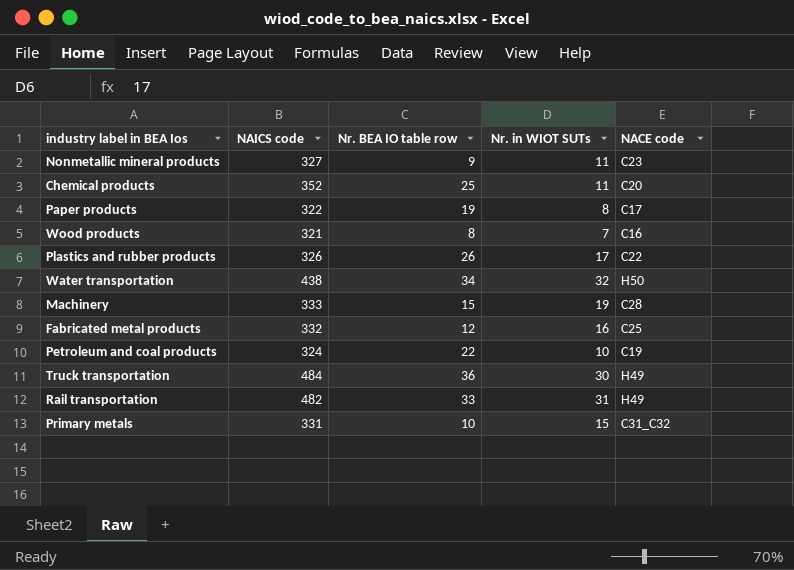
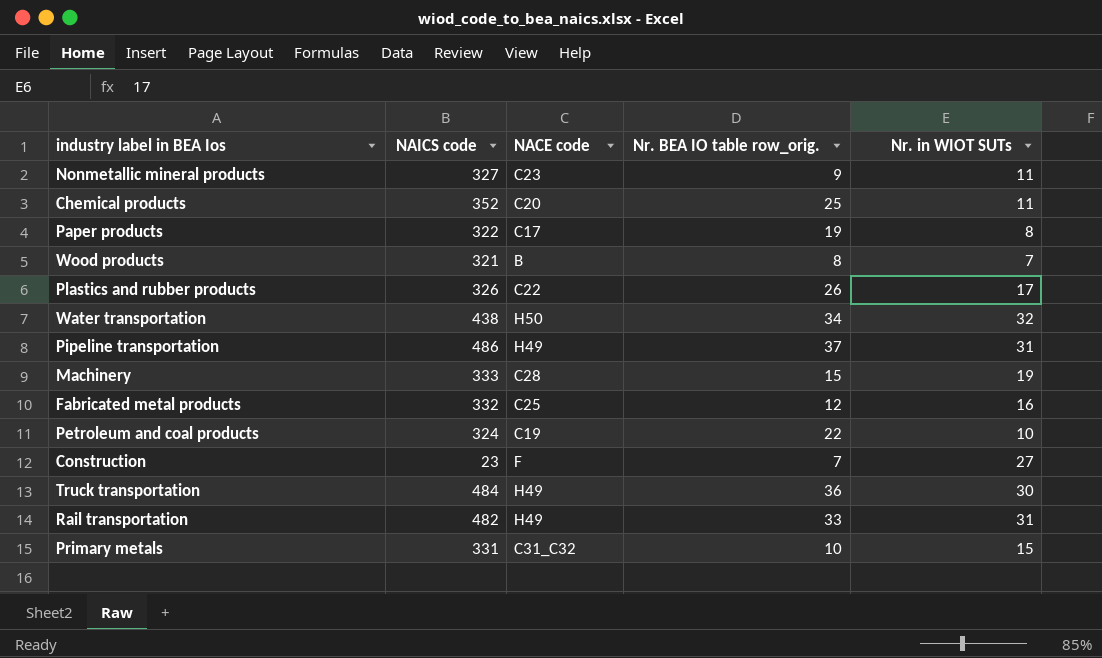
column NACE code | position: 5 -> 3
column name: Nr. BEA IO table row -> Nr. BEA IO table row_orig.
Wood products | NACE code: C16 -> B
row Pipeline transportation: none -> 486 | H49 | 37 | 31
row Construction: none -> 23 | F | 7 | 27

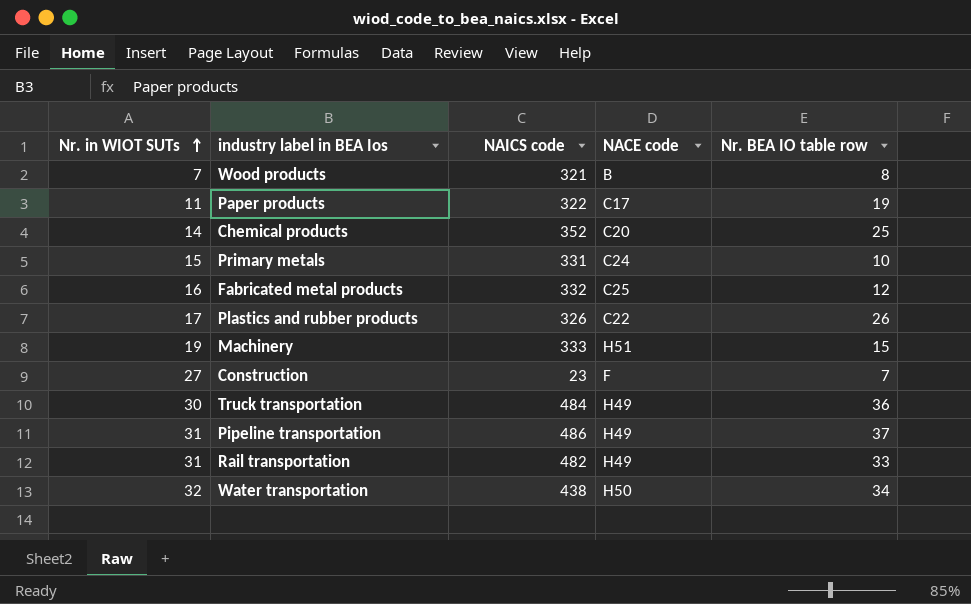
row order: none -> Nr. in WIOT SUTs ascending
column Nr. in WIOT SUTs | position: 5 -> 1
column name: Nr. BEA IO table row_orig. -> Nr. BEA IO table row
row Nonmetallic mineral products: 327 | C23 | 9 | 11 -> none
row Petroleum and coal products: 324 | C19 | 22 | 10 -> none
Paper products | Nr. in WIOT SUTs: 8 -> 11
Chemical products | Nr. in WIOT SUTs: 11 -> 14
Primary metals | NACE code: C31_C32 -> C24
Machinery | NACE code: C28 -> H51

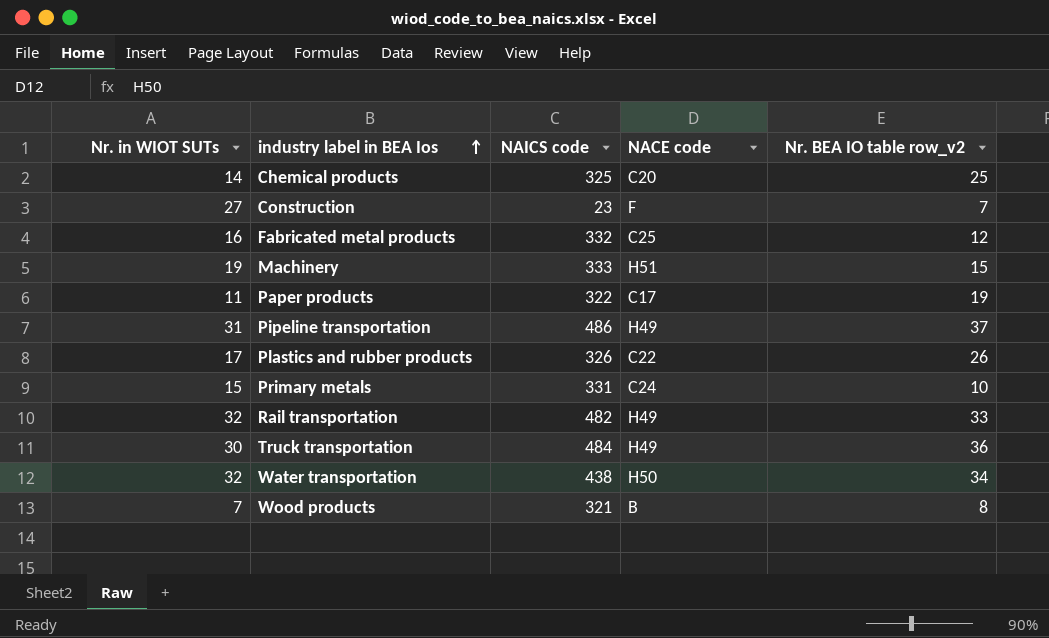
row order: Nr. in WIOT SUTs ascending -> industry label in BEA Ios ascending
column name: Nr. BEA IO table row -> Nr. BEA IO table row_v2
Chemical products | NAICS code: 352 -> 325
Rail transportation | Nr. in WIOT SUTs: 31 -> 32

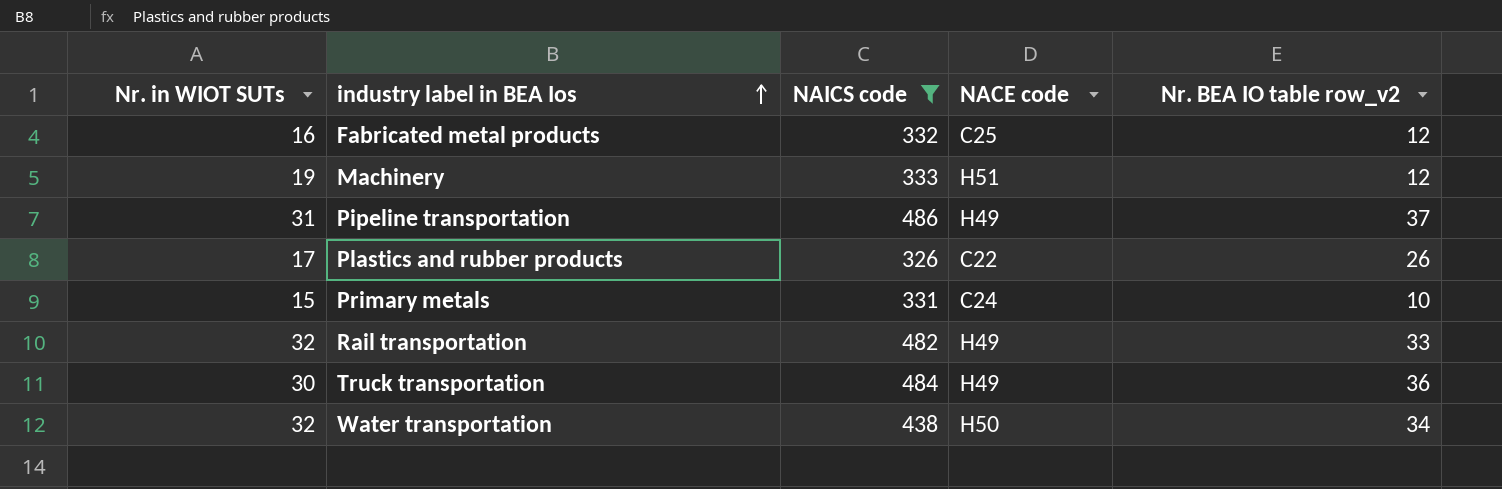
filter: none -> NAICS code >= 326
Machinery | Nr. BEA IO table row_v2: 15 -> 12

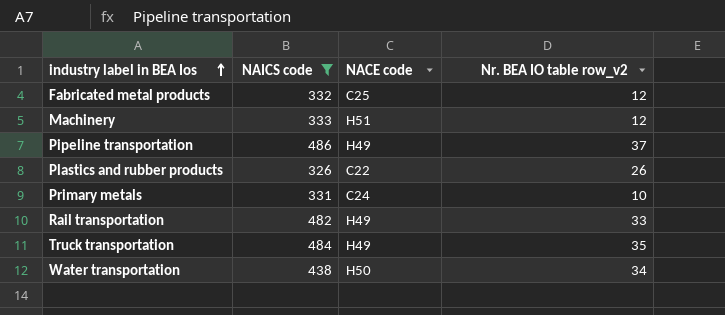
column Nr. in WIOT SUTs | position: 1 -> none
Truck transportation | Nr. BEA IO table row_v2: 36 -> 35

